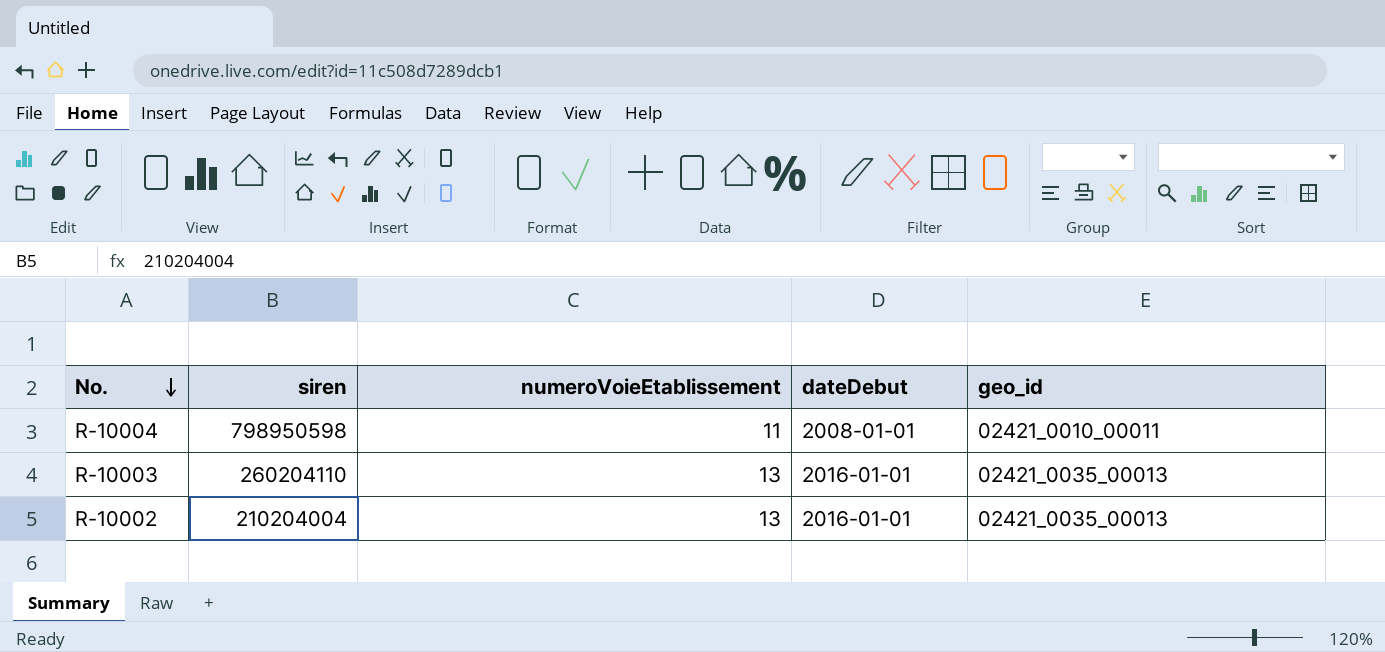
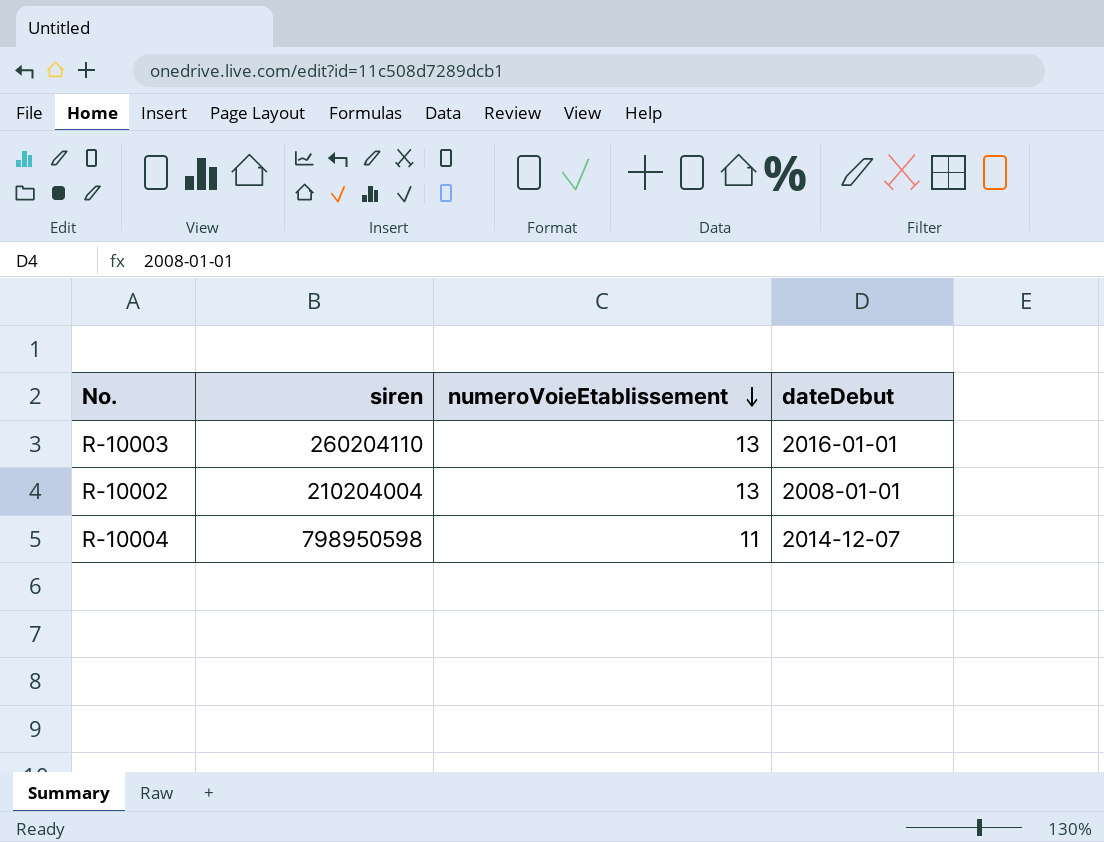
row order: No. descending -> numeroVoieEtablissement descending
column geo_id | position: 5 -> none
R-10002 | dateDebut: 2016-01-01 -> 2008-01-01
R-10004 | dateDebut: 2008-01-01 -> 2014-12-07

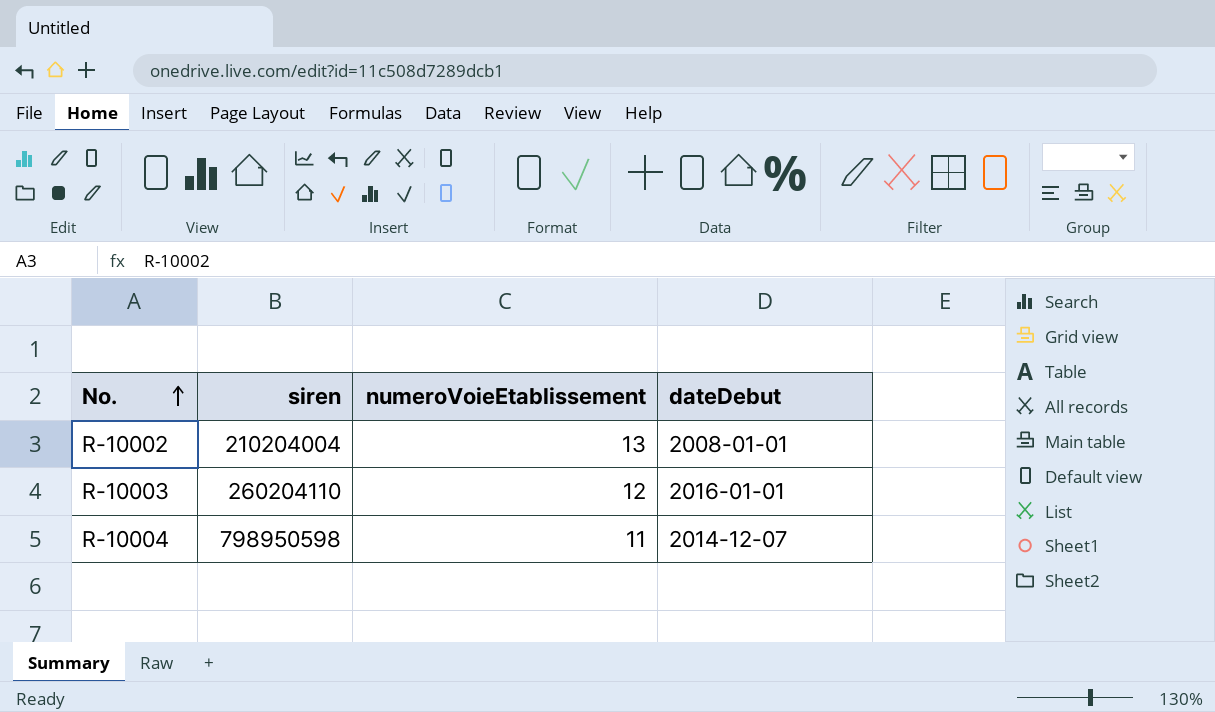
row order: numeroVoieEtablissement descending -> No. ascending
R-10003 | numeroVoieEtablissement: 13 -> 12

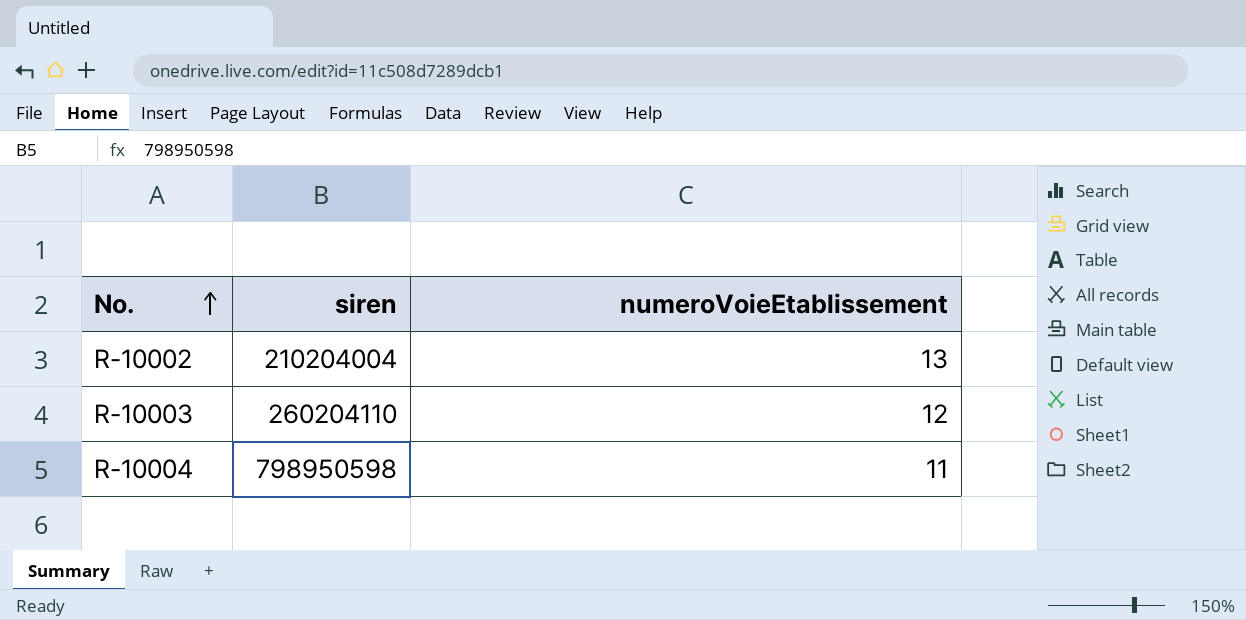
column dateDebut | position: 4 -> none

